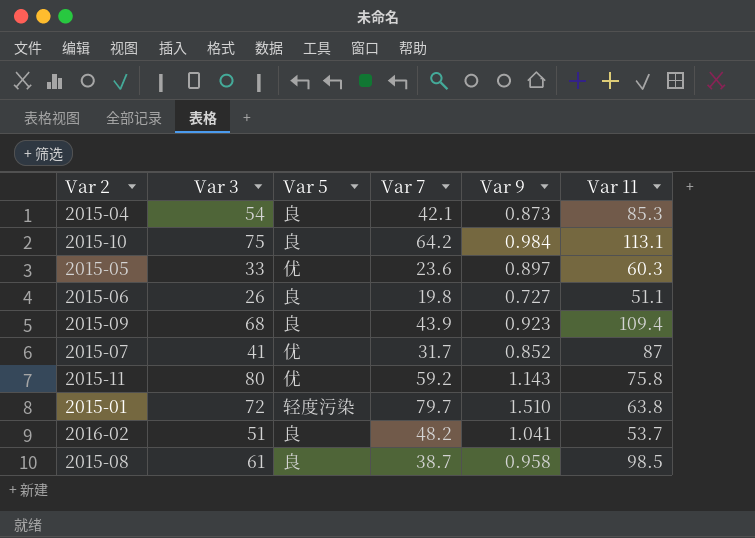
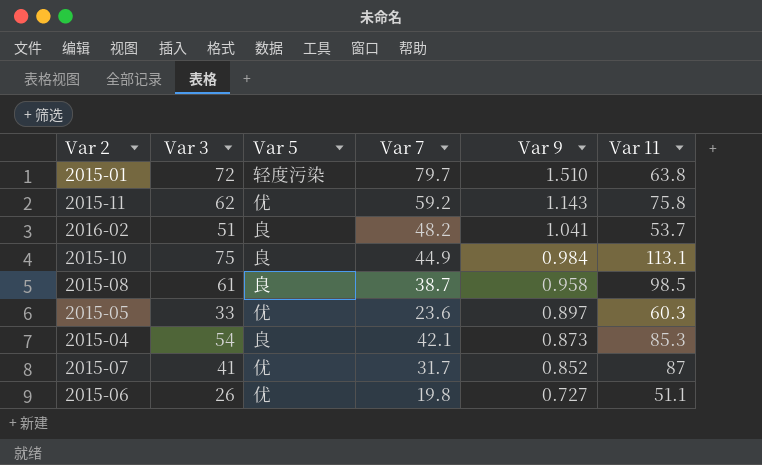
row order: none -> Var 9 descending
row 2015-09: 68 | 良 | 43.9 | 0.923 | 109.4 -> none
2015-11 | Var 3: 80 -> 62
2015-10 | Var 7: 64.2 -> 44.9
2015-06 | Var 5: 良 -> 优

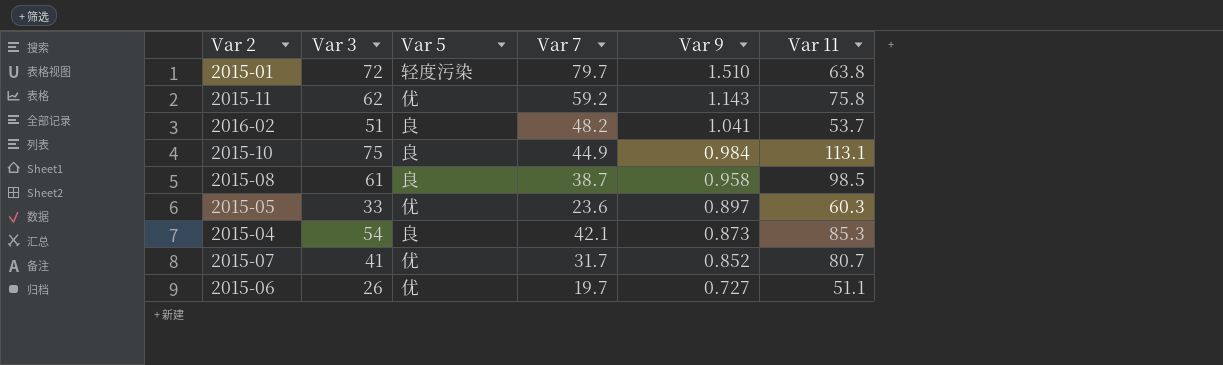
2015-07 | Var 11: 87 -> 80.7
2015-06 | Var 7: 19.8 -> 19.7

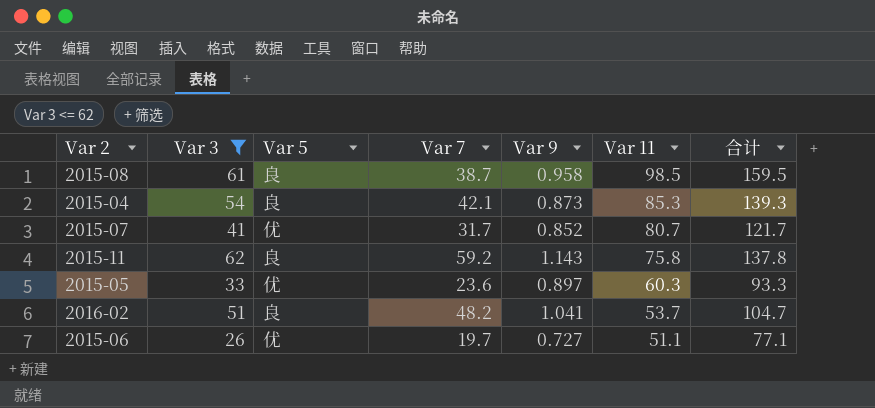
filter: none -> Var 3 <= 62
row order: Var 9 descending -> Var 11 descending
column 合计 | formula: none -> [Var 3] + [Var 11]
2015-11 | Var 5: 优 -> 良

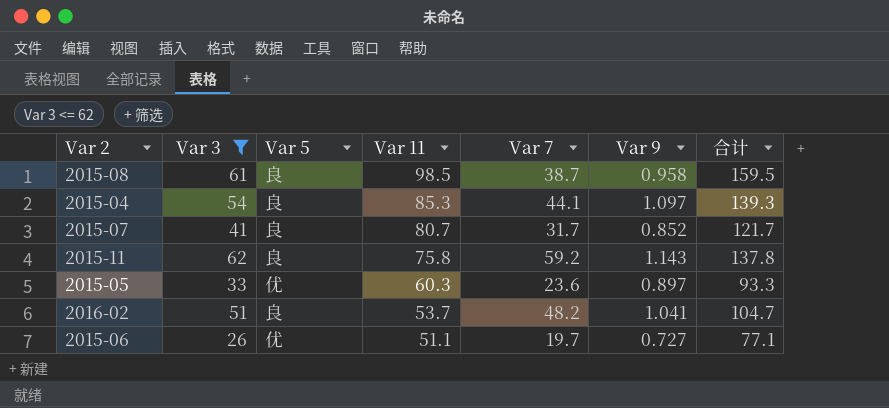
column Var 11 | position: 6 -> 4
2015-04 | Var 7: 42.1 -> 44.1
2015-04 | Var 9: 0.873 -> 1.097
2015-07 | Var 5: 优 -> 良

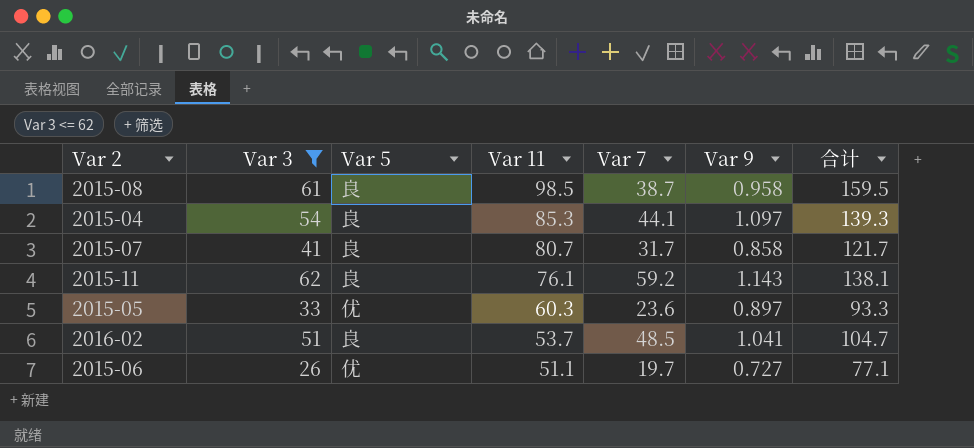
2015-07 | Var 9: 0.852 -> 0.858
2015-11 | Var 11: 75.8 -> 76.1
2015-11 | 合计: 137.8 -> 138.1
2016-02 | Var 7: 48.2 -> 48.5

